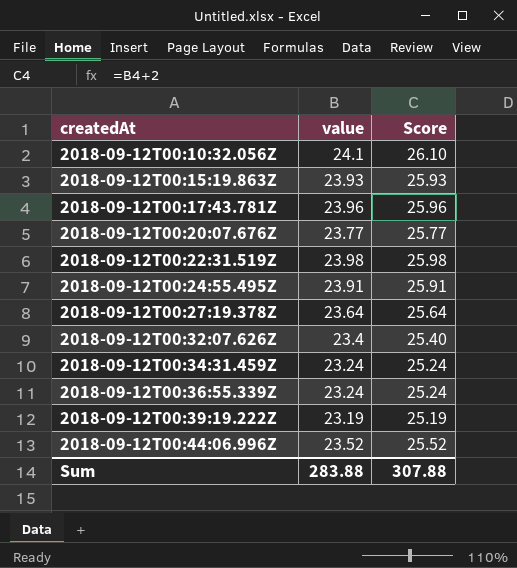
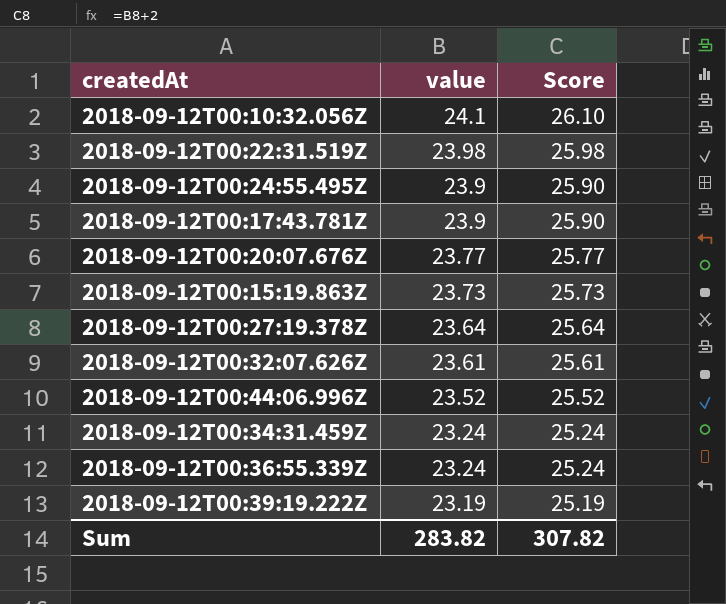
row order: createdAt ascending -> value descending
2018-09-12T00:24:55.495Z | value: 23.91 -> 23.9
2018-09-12T00:24:55.495Z | Score: 25.91 -> 25.90
2018-09-12T00:17:43.781Z | value: 23.96 -> 23.9
2018-09-12T00:17:43.781Z | Score: 25.96 -> 25.90
2018-09-12T00:15:19.863Z | value: 23.93 -> 23.73
2018-09-12T00:15:19.863Z | Score: 25.93 -> 25.73
2018-09-12T00:32:07.626Z | value: 23.4 -> 23.61
2018-09-12T00:32:07.626Z | Score: 25.40 -> 25.61
Sum | value: 283.88 -> 283.82
Sum | Score: 307.88 -> 307.82

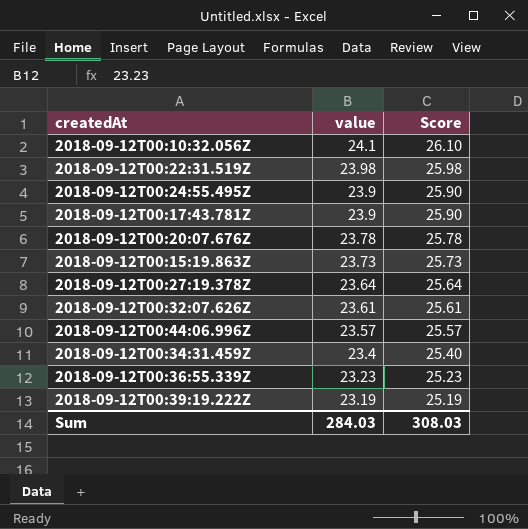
2018-09-12T00:20:07.676Z | value: 23.77 -> 23.78
2018-09-12T00:20:07.676Z | Score: 25.77 -> 25.78
2018-09-12T00:44:06.996Z | value: 23.52 -> 23.57
2018-09-12T00:44:06.996Z | Score: 25.52 -> 25.57
2018-09-12T00:34:31.459Z | value: 23.24 -> 23.4
2018-09-12T00:34:31.459Z | Score: 25.24 -> 25.40
2018-09-12T00:36:55.339Z | value: 23.24 -> 23.23
2018-09-12T00:36:55.339Z | Score: 25.24 -> 25.23
Sum | value: 283.82 -> 284.03
Sum | Score: 307.82 -> 308.03

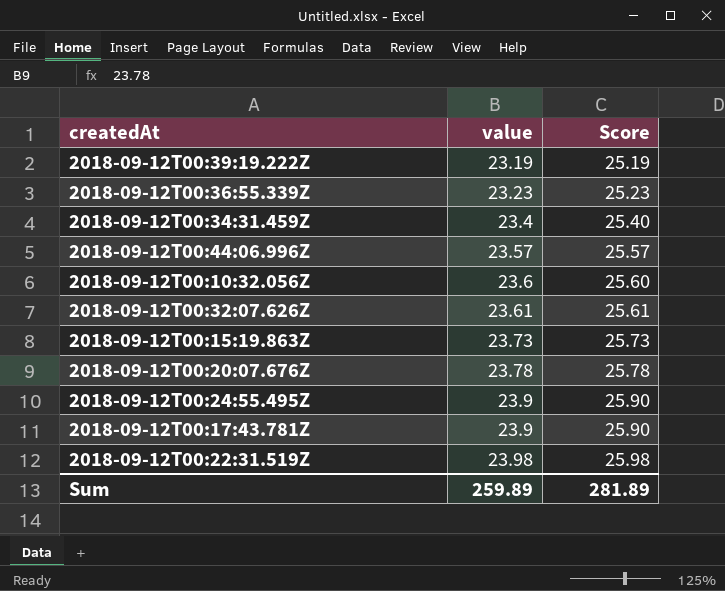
row order: value descending -> value ascending
row 2018-09-12T00:27:19.378Z: 23.64 | 25.64 -> none
2018-09-12T00:10:32.056Z | value: 24.1 -> 23.6
2018-09-12T00:10:32.056Z | Score: 26.10 -> 25.60
Sum | value: 284.03 -> 259.89
Sum | Score: 308.03 -> 281.89

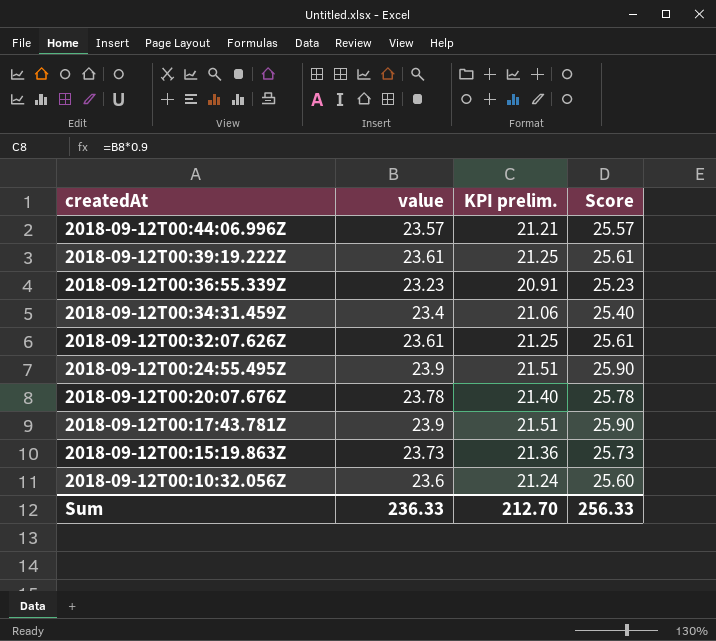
row order: value ascending -> createdAt descending
column KPI prelim. | formula: none -> [value] * 0.9
row 2018-09-12T00:22:31.519Z: 23.98 | 25.98 -> none
2018-09-12T00:39:19.222Z | value: 23.19 -> 23.61
2018-09-12T00:39:19.222Z | Score: 25.19 -> 25.61
Sum | value: 259.89 -> 236.33
Sum | Score: 281.89 -> 256.33

